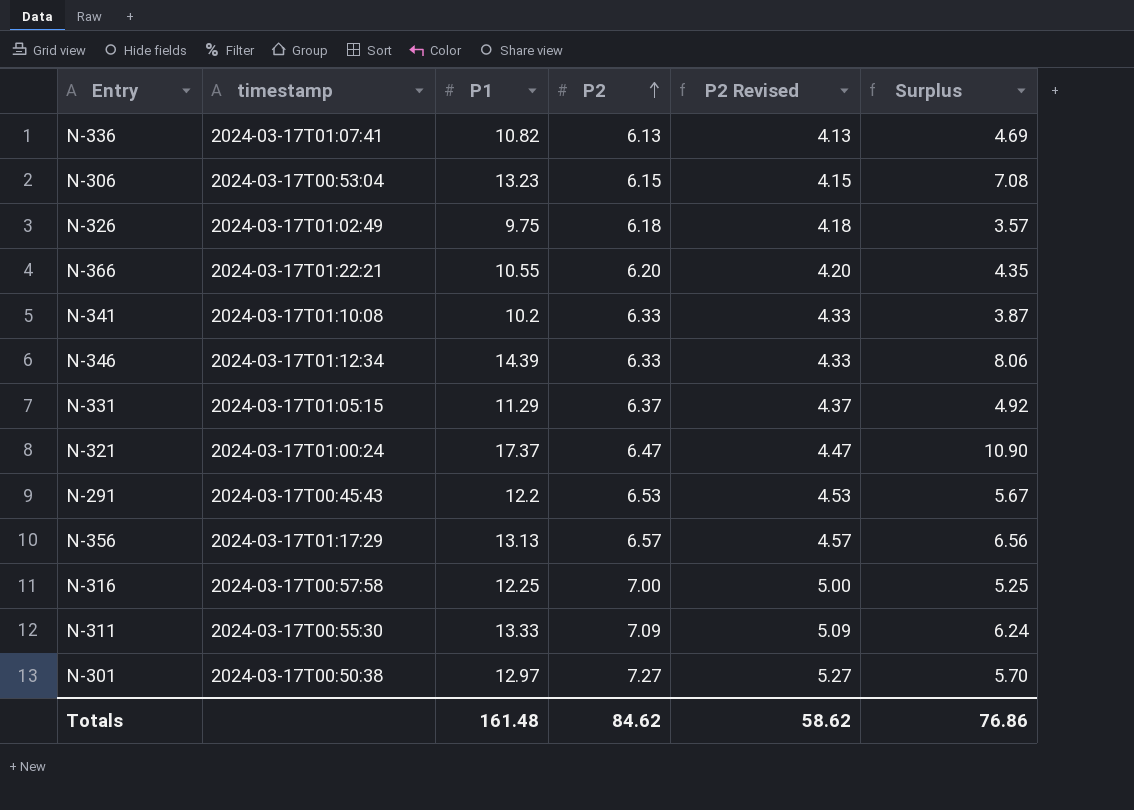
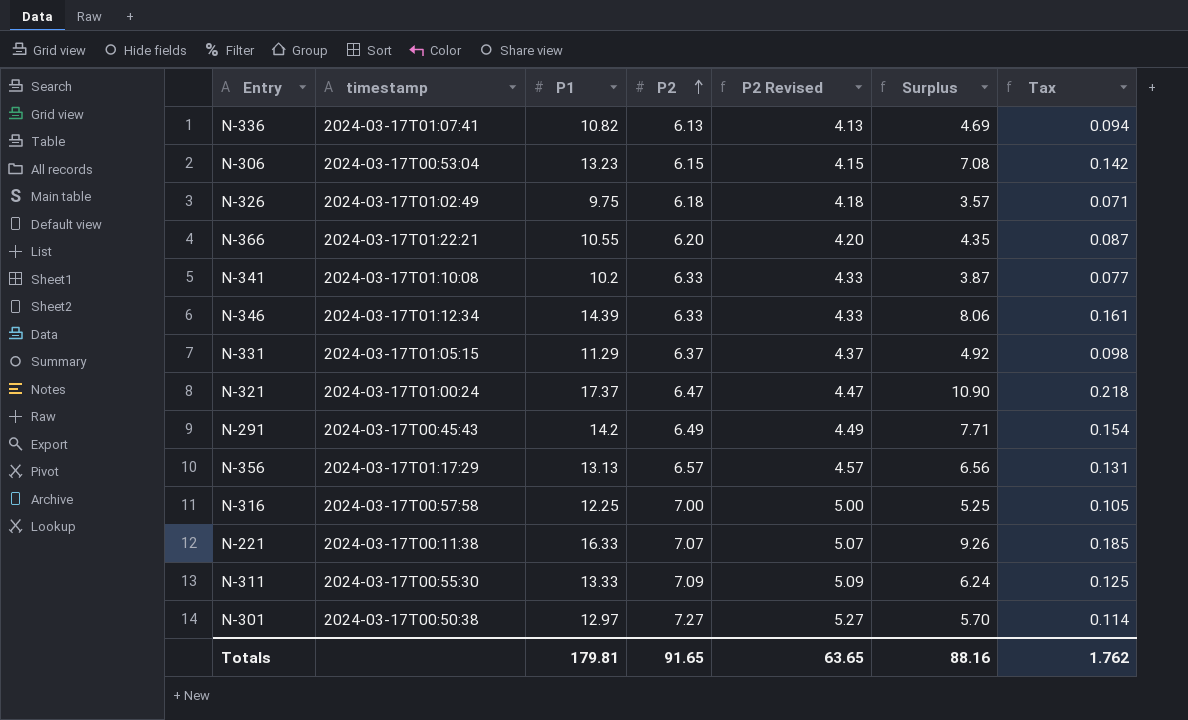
column Tax | formula: none -> [Surplus] * 0.02
N-291 | P1: 12.2 -> 14.2
N-291 | P2: 6.53 -> 6.49
N-291 | P2 Revised: 4.53 -> 4.49
N-291 | Surplus: 5.67 -> 7.71
row N-221: none -> 2024-03-17T00:11:38 | 16.33 | 7.07 | 5.07 | 9.26 | 0.185
Totals | P1: 161.48 -> 179.81
Totals | P2: 84.62 -> 91.65
Totals | P2 Revised: 58.62 -> 63.65
Totals | Surplus: 76.86 -> 88.16

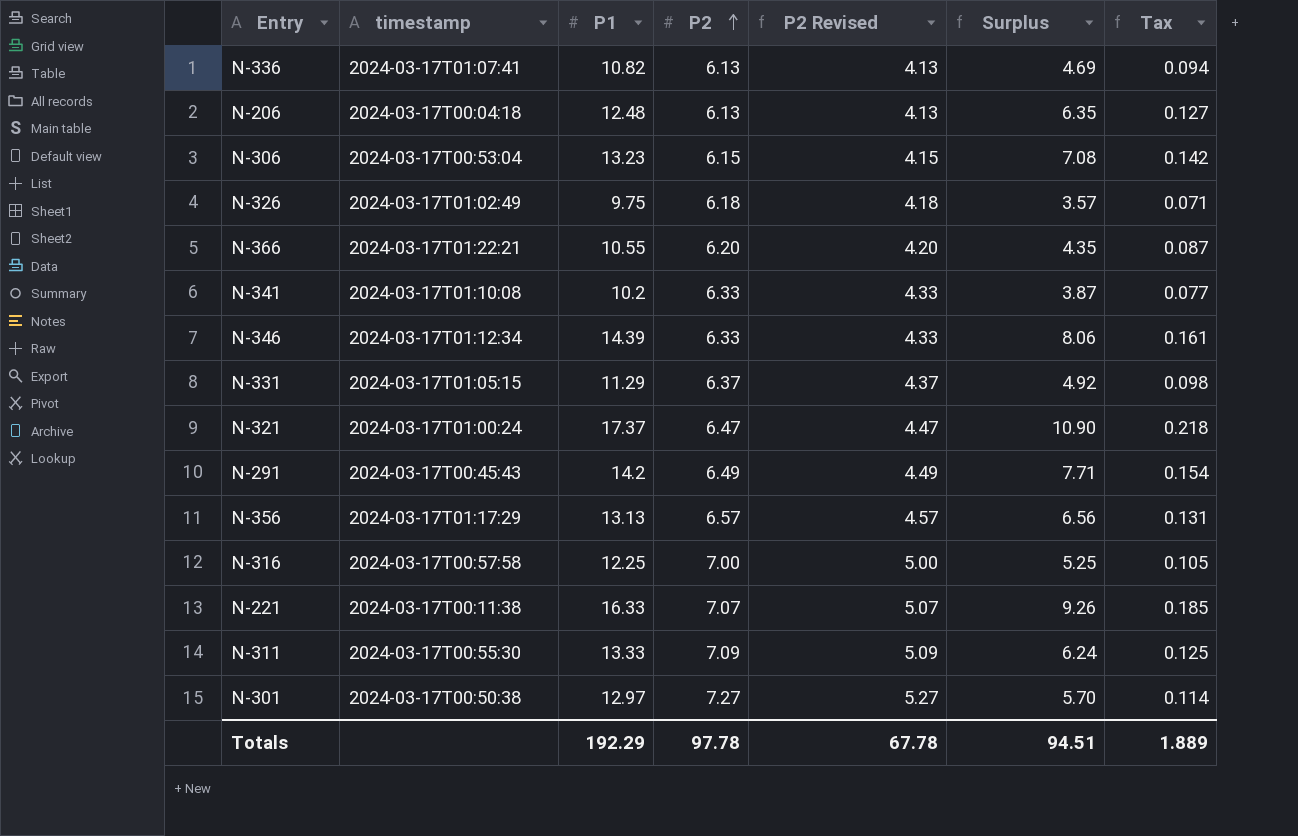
row N-206: none -> 2024-03-17T00:04:18 | 12.48 | 6.13 | 4.13 | 6.35 | 0.127
Totals | P1: 179.81 -> 192.29
Totals | P2: 91.65 -> 97.78
Totals | P2 Revised: 63.65 -> 67.78
Totals | Surplus: 88.16 -> 94.51
Totals | Tax: 1.762 -> 1.889

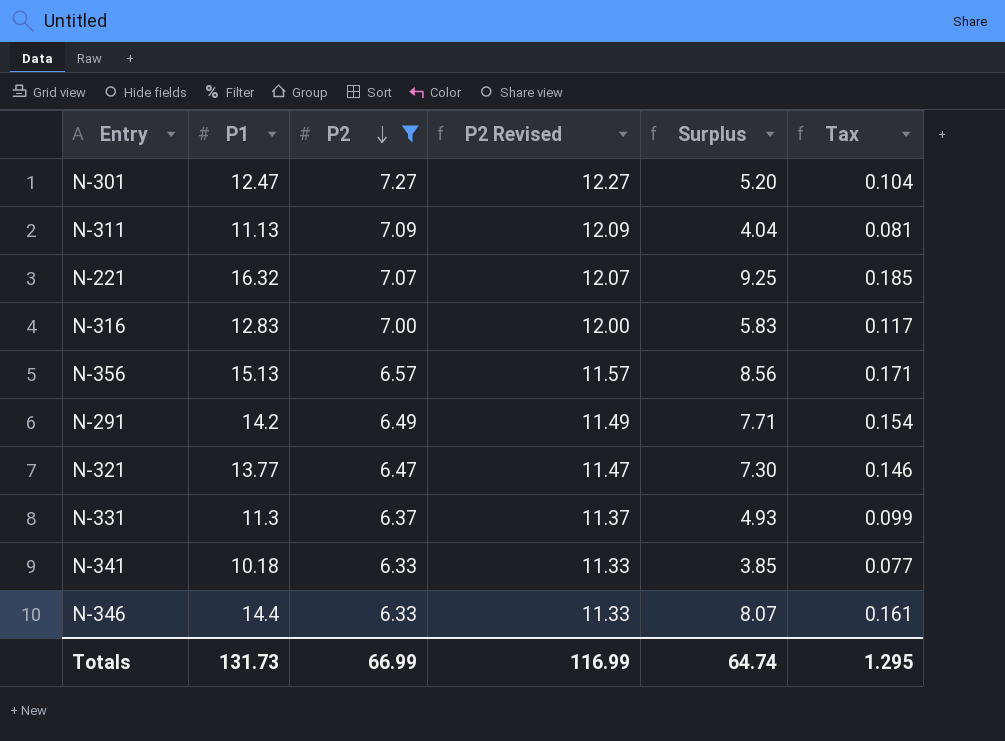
filter: none -> P2 >= 6.33
row order: P2 ascending -> P2 descending
column timestamp | position: 2 -> none
column P2 Revised | formula: [P2] - 2 -> [P2] + 5
N-301 | P1: 12.97 -> 12.47
N-301 | Surplus: 5.70 -> 5.20
N-301 | Tax: 0.114 -> 0.104
N-311 | P1: 13.33 -> 11.13
N-311 | Surplus: 6.24 -> 4.04
N-311 | Tax: 0.125 -> 0.081
N-221 | P1: 16.33 -> 16.32
N-221 | Surplus: 9.26 -> 9.25
N-316 | P1: 12.25 -> 12.83
N-316 | Surplus: 5.25 -> 5.83
N-316 | Tax: 0.105 -> 0.117
N-356 | P1: 13.13 -> 15.13
N-356 | Surplus: 6.56 -> 8.56
N-356 | Tax: 0.131 -> 0.171
N-321 | P1: 17.37 -> 13.77
N-321 | Surplus: 10.90 -> 7.30
N-321 | Tax: 0.218 -> 0.146
N-331 | P1: 11.29 -> 11.3
N-331 | Surplus: 4.92 -> 4.93
N-331 | Tax: 0.098 -> 0.099
N-341 | P1: 10.2 -> 10.18
N-341 | Surplus: 3.87 -> 3.85
N-346 | P1: 14.39 -> 14.4
N-346 | Surplus: 8.06 -> 8.07
Totals | P1: 192.29 -> 131.73
Totals | P2: 97.78 -> 66.99
Totals | P2 Revised: 67.78 -> 116.99
Totals | Surplus: 94.51 -> 64.74
Totals | Tax: 1.889 -> 1.295

